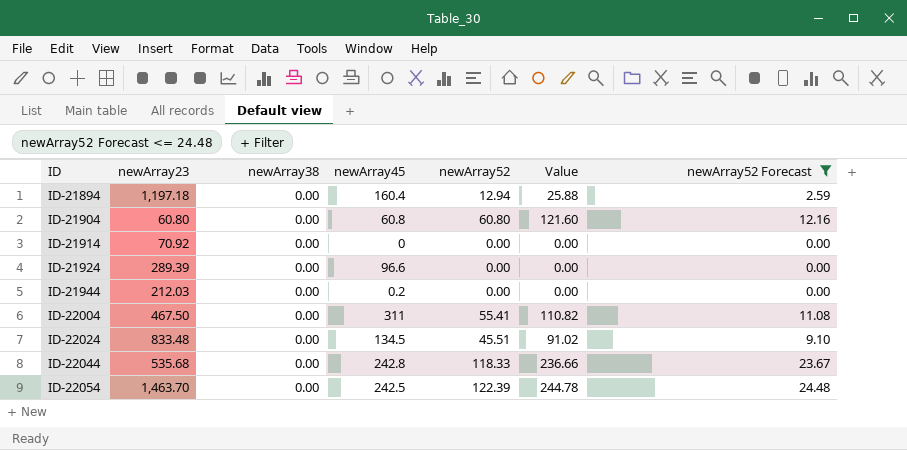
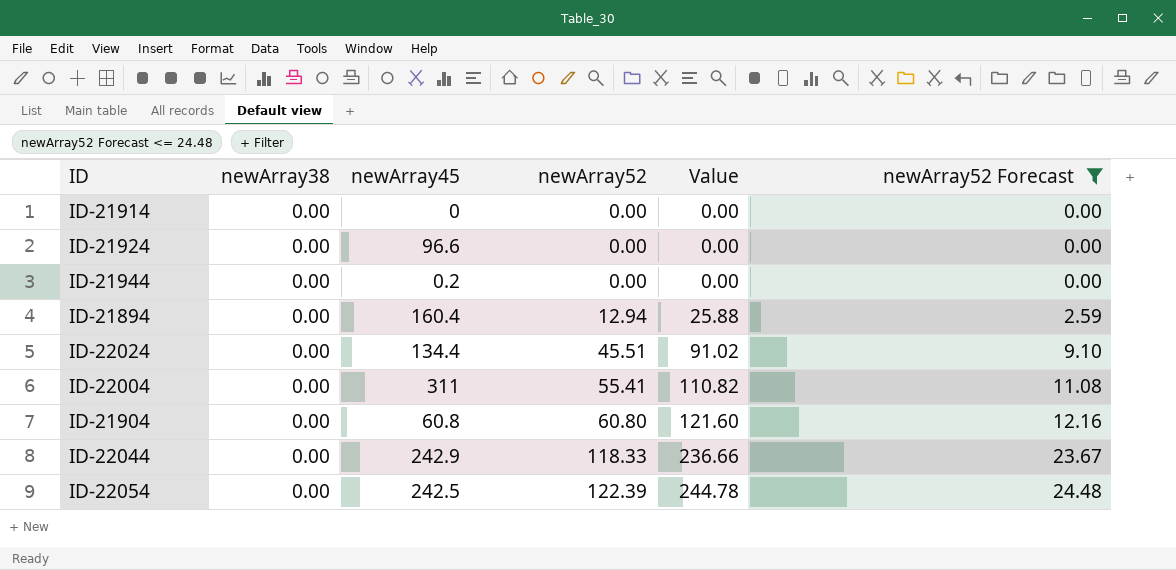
row order: ID ascending -> newArray52 ascending
column newArray23 | position: 2 -> none
ID-22024 | newArray45: 134.5 -> 134.4
ID-22044 | newArray45: 242.8 -> 242.9

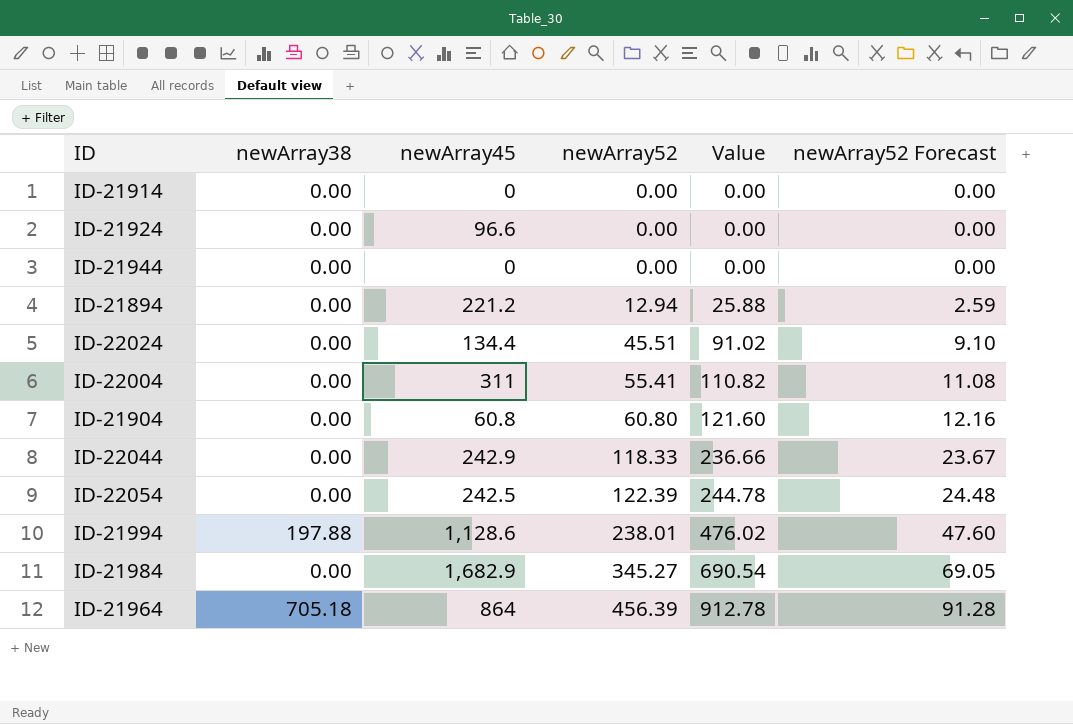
filter: newArray52 Forecast <= 24.48 -> none
ID-21944 | newArray45: 0.2 -> 0
ID-21894 | newArray45: 160.4 -> 221.2

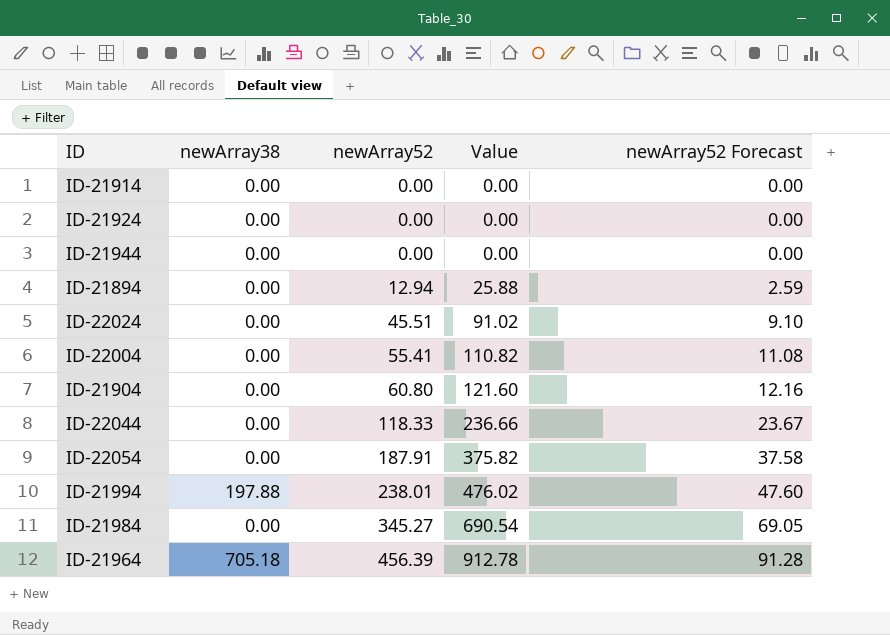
column newArray45 | position: 3 -> none
ID-22054 | newArray52: 122.39 -> 187.91
ID-22054 | Value: 244.78 -> 375.82
ID-22054 | newArray52 Forecast: 24.48 -> 37.58

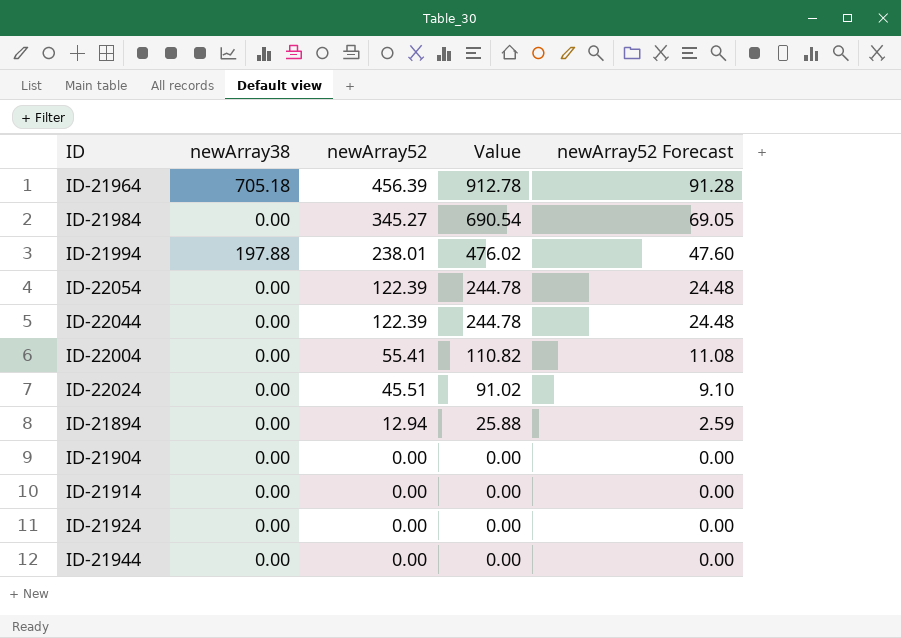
row order: newArray52 ascending -> newArray52 descending
ID-22054 | newArray52: 187.91 -> 122.39
ID-22054 | Value: 375.82 -> 244.78
ID-22054 | newArray52 Forecast: 37.58 -> 24.48
ID-22044 | newArray52: 118.33 -> 122.39
ID-22044 | Value: 236.66 -> 244.78
ID-22044 | newArray52 Forecast: 23.67 -> 24.48
ID-21904 | newArray52: 60.80 -> 0.00
ID-21904 | Value: 121.60 -> 0.00
ID-21904 | newArray52 Forecast: 12.16 -> 0.00

